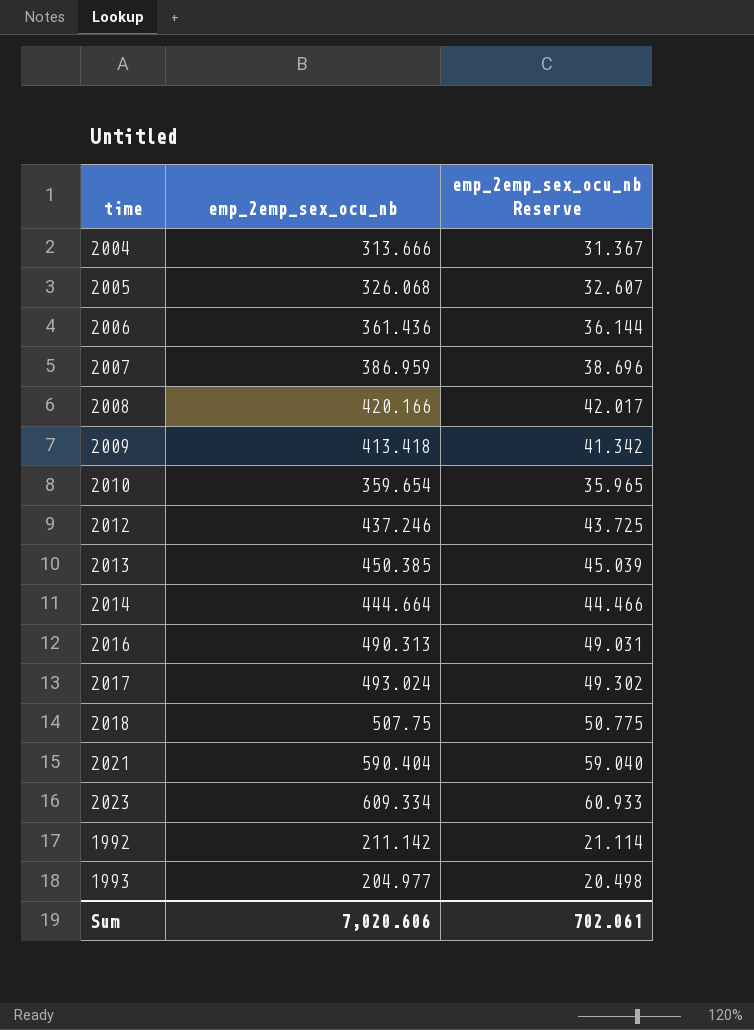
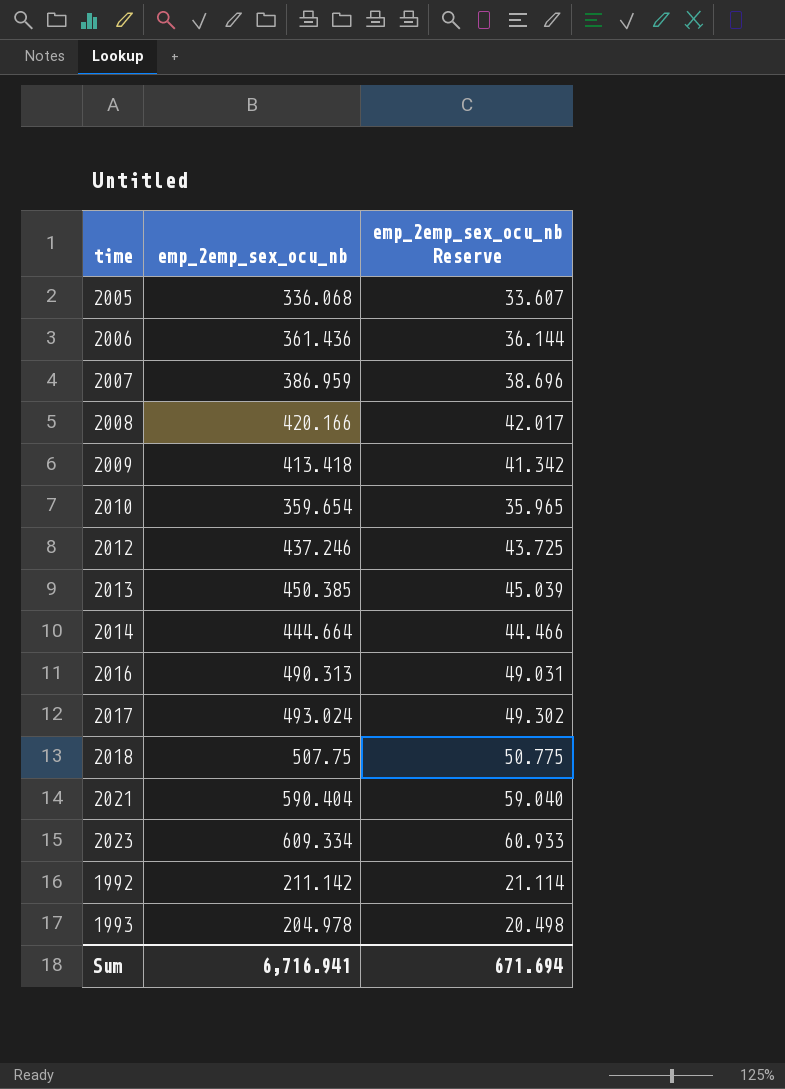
row 2004: 313.666 | 31.367 -> none
2005 | emp_2emp_sex_ocu_nb: 326.068 -> 336.068
2005 | emp_2emp_sex_ocu_nb Reserve: 32.607 -> 33.607
1993 | emp_2emp_sex_ocu_nb: 204.977 -> 204.978
Sum | emp_2emp_sex_ocu_nb: 7,020.606 -> 6,716.941
Sum | emp_2emp_sex_ocu_nb Reserve: 702.061 -> 671.694

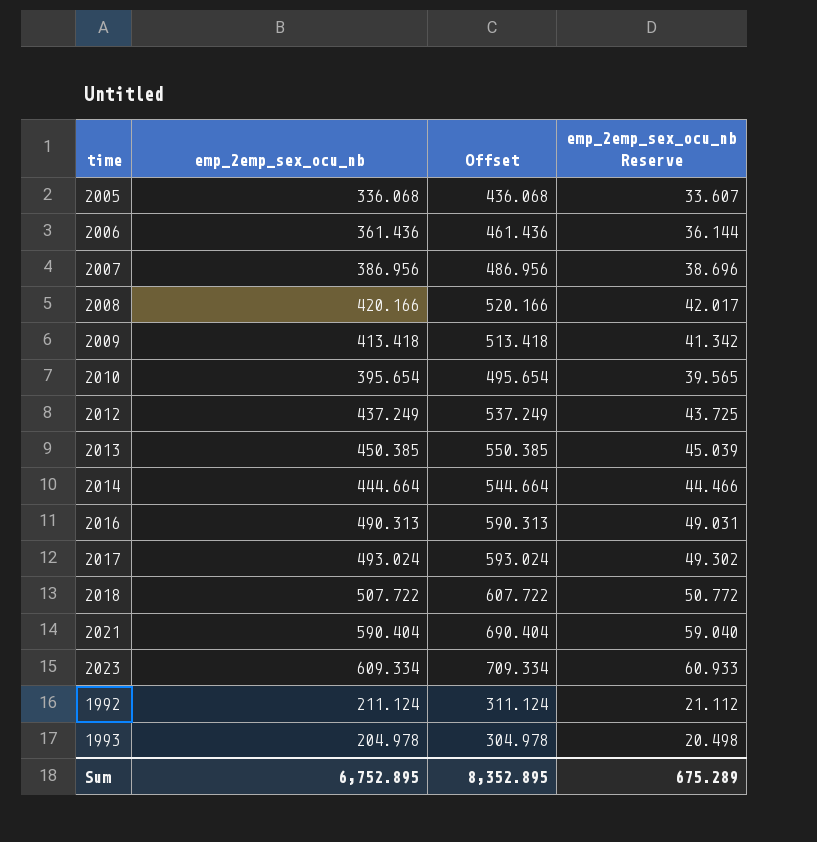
column Offset | formula: none -> [emp_2emp_sex_ocu_nb] + 100
2007 | emp_2emp_sex_ocu_nb: 386.959 -> 386.956
2010 | emp_2emp_sex_ocu_nb: 359.654 -> 395.654
2010 | emp_2emp_sex_ocu_nb Reserve: 35.965 -> 39.565
2012 | emp_2emp_sex_ocu_nb: 437.246 -> 437.249
2018 | emp_2emp_sex_ocu_nb: 507.75 -> 507.722
2018 | emp_2emp_sex_ocu_nb Reserve: 50.775 -> 50.772
1992 | emp_2emp_sex_ocu_nb: 211.142 -> 211.124
1992 | emp_2emp_sex_ocu_nb Reserve: 21.114 -> 21.112
Sum | emp_2emp_sex_ocu_nb: 6,716.941 -> 6,752.895
Sum | emp_2emp_sex_ocu_nb Reserve: 671.694 -> 675.289

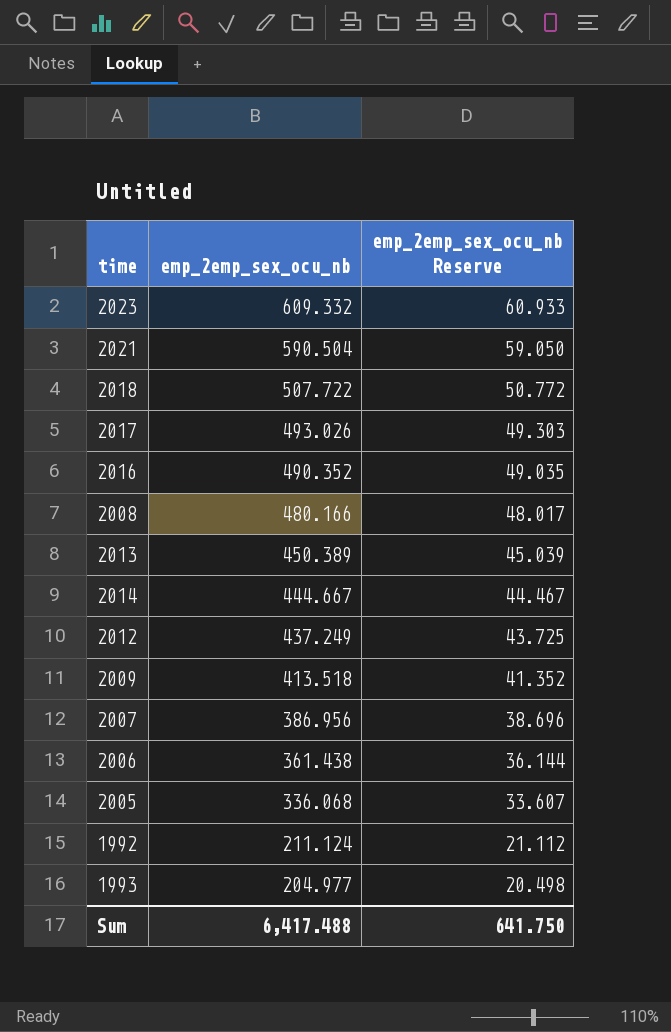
row order: none -> emp_2emp_sex_ocu_nb descending
column Offset | formula: [emp_2emp_sex_ocu_nb] + 100 -> none
row 2010: 395.654 | 495.654 | 39.565 -> none
2023 | emp_2emp_sex_ocu_nb: 609.334 -> 609.332
2021 | emp_2emp_sex_ocu_nb: 590.404 -> 590.504
2021 | emp_2emp_sex_ocu_nb Reserve: 59.040 -> 59.050
2017 | emp_2emp_sex_ocu_nb: 493.024 -> 493.026
2017 | emp_2emp_sex_ocu_nb Reserve: 49.302 -> 49.303
2016 | emp_2emp_sex_ocu_nb: 490.313 -> 490.352
2016 | emp_2emp_sex_ocu_nb Reserve: 49.031 -> 49.035
2008 | emp_2emp_sex_ocu_nb: 420.166 -> 480.166
2008 | emp_2emp_sex_ocu_nb Reserve: 42.017 -> 48.017
2013 | emp_2emp_sex_ocu_nb: 450.385 -> 450.389
2014 | emp_2emp_sex_ocu_nb: 444.664 -> 444.667
2014 | emp_2emp_sex_ocu_nb Reserve: 44.466 -> 44.467
2009 | emp_2emp_sex_ocu_nb: 413.418 -> 413.518
2009 | emp_2emp_sex_ocu_nb Reserve: 41.342 -> 41.352
2006 | emp_2emp_sex_ocu_nb: 361.436 -> 361.438
1993 | emp_2emp_sex_ocu_nb: 204.978 -> 204.977
Sum | emp_2emp_sex_ocu_nb: 6,752.895 -> 6,417.488
Sum | emp_2emp_sex_ocu_nb Reserve: 675.289 -> 641.750

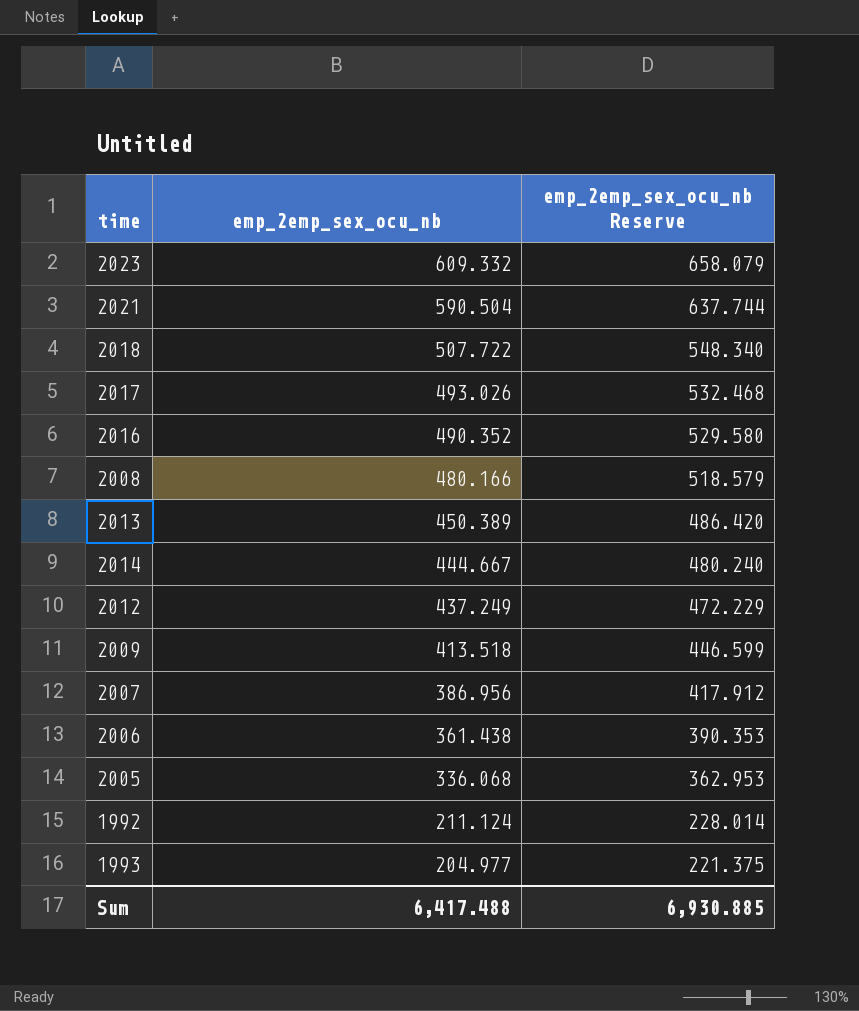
column emp_2emp_sex_ocu_nb Reserve | formula: [emp_2emp_sex_ocu_nb] * 0.1 -> [emp_2emp_sex_ocu_nb] * 1.08
Sum | emp_2emp_sex_ocu_nb Reserve: 641.750 -> 6,930.885

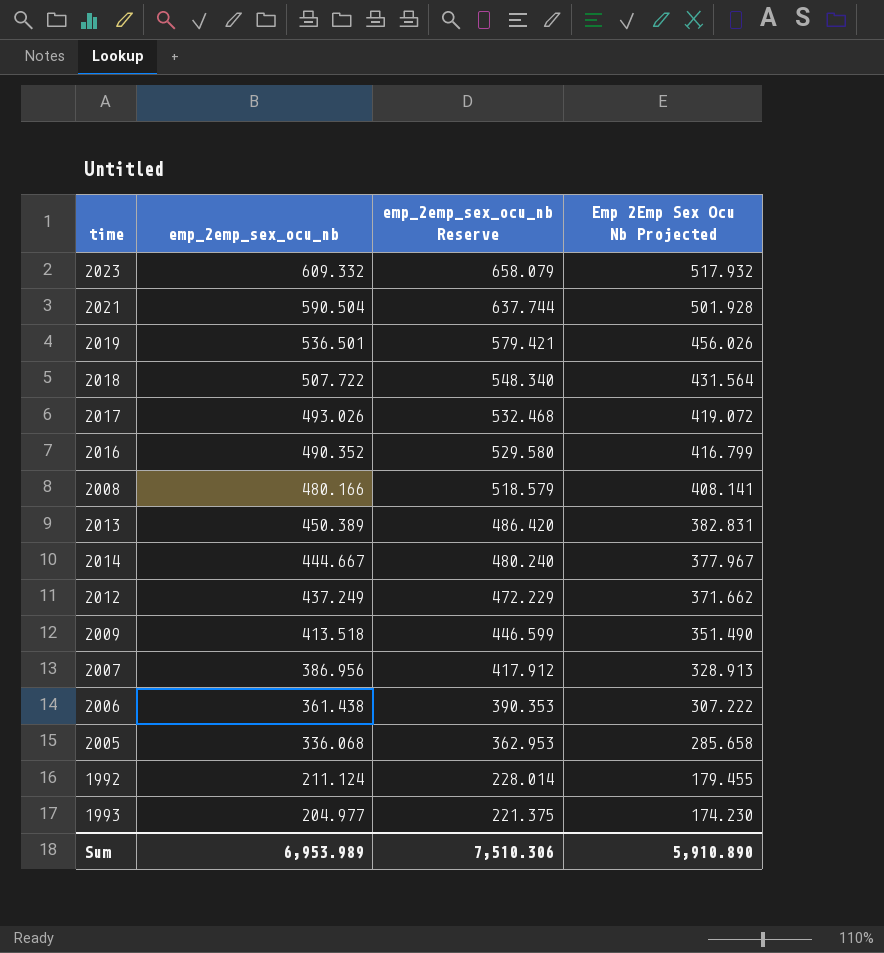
column Emp 2Emp Sex Ocu Nb Projected | formula: none -> [emp_2emp_sex_ocu_nb] * 0.85
row 2019: none -> 536.501 | 579.421 | 456.026
Sum | emp_2emp_sex_ocu_nb: 6,417.488 -> 6,953.989
Sum | emp_2emp_sex_ocu_nb Reserve: 6,930.885 -> 7,510.306

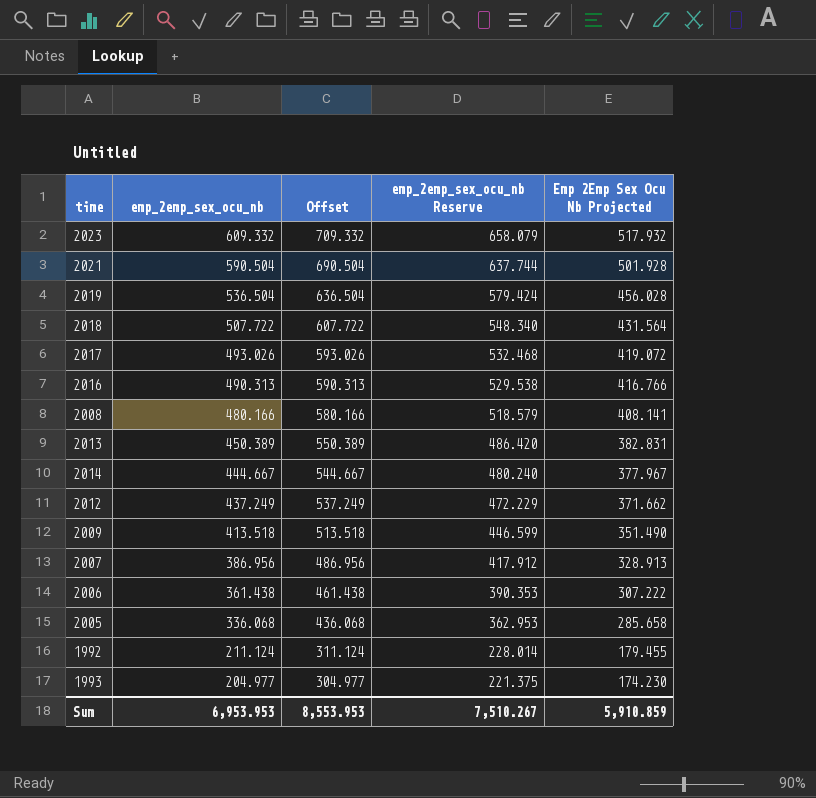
column Offset | formula: none -> [emp_2emp_sex_ocu_nb] + 100
2019 | emp_2emp_sex_ocu_nb: 536.501 -> 536.504
2019 | emp_2emp_sex_ocu_nb Reserve: 579.421 -> 579.424
2019 | Emp 2Emp Sex Ocu Nb Projected: 456.026 -> 456.028
2016 | emp_2emp_sex_ocu_nb: 490.352 -> 490.313
2016 | emp_2emp_sex_ocu_nb Reserve: 529.580 -> 529.538
2016 | Emp 2Emp Sex Ocu Nb Projected: 416.799 -> 416.766
Sum | emp_2emp_sex_ocu_nb: 6,953.989 -> 6,953.953
Sum | emp_2emp_sex_ocu_nb Reserve: 7,510.306 -> 7,510.267
Sum | Emp 2Emp Sex Ocu Nb Projected: 5,910.890 -> 5,910.859

